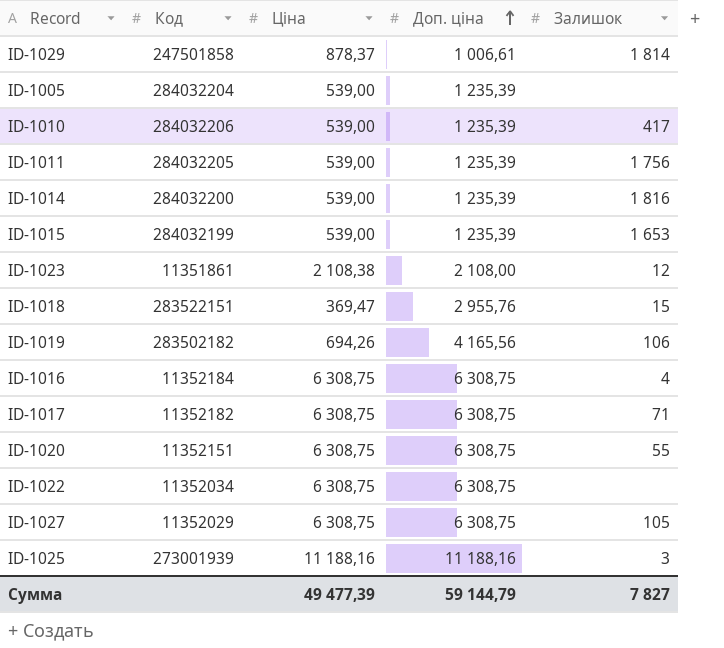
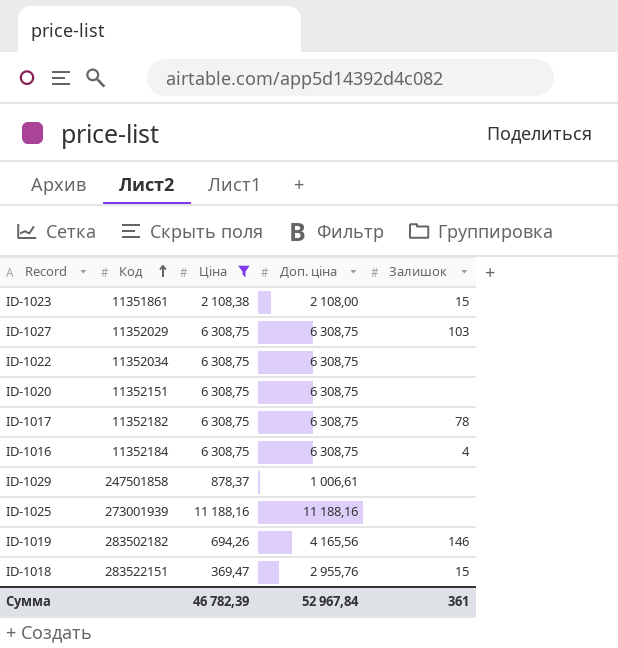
filter: none -> Ціна != 539,00
row order: Доп. ціна ascending -> Код ascending
ID-1023 | Залишок: 12 -> 15
ID-1027 | Залишок: 105 -> 103
ID-1020 | Залишок: 55 -> none
ID-1017 | Залишок: 71 -> 78
ID-1029 | Залишок: 1 814 -> none
ID-1025 | Залишок: 3 -> none
ID-1019 | Залишок: 106 -> 146
Сумма | Ціна: 49 477,39 -> 46 782,39
Сумма | Доп. ціна: 59 144,79 -> 52 967,84
Сумма | Залишок: 7 827 -> 361

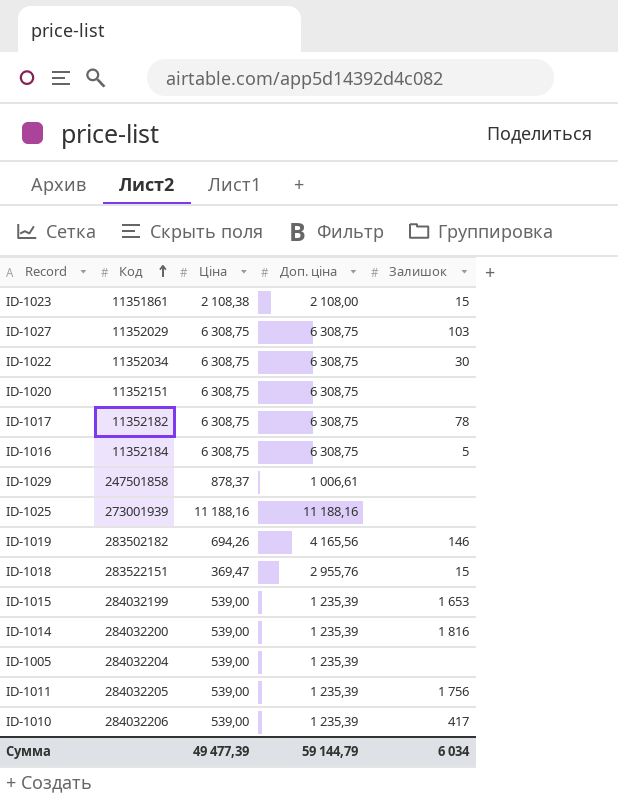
filter: Ціна != 539,00 -> none
ID-1022 | Залишок: none -> 30
ID-1016 | Залишок: 4 -> 5
Сумма | Ціна: 46 782,39 -> 49 477,39
Сумма | Доп. ціна: 52 967,84 -> 59 144,79
Сумма | Залишок: 361 -> 6 034

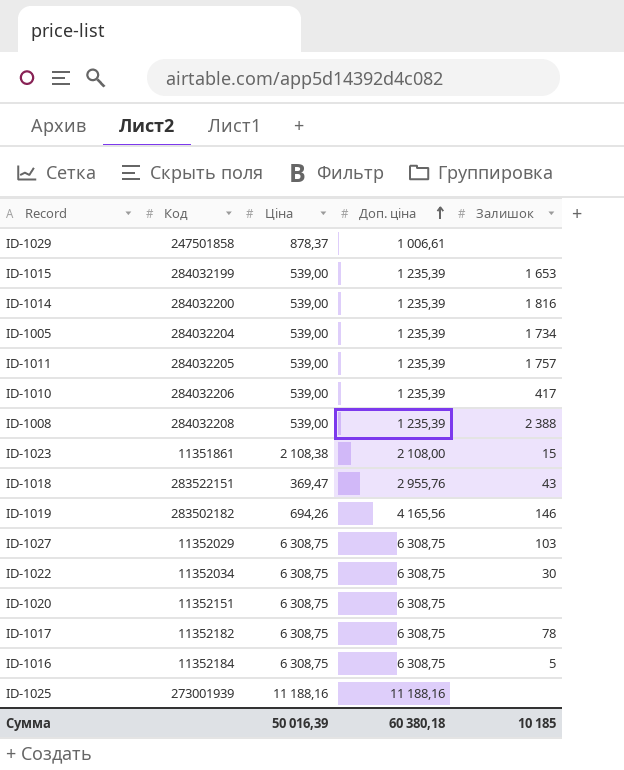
row order: Код ascending -> Доп. ціна ascending
ID-1005 | Залишок: none -> 1 734
ID-1011 | Залишок: 1 756 -> 1 757
row ID-1008: none -> 284032208 | 539,00 | 1 235,39 | 2 388
ID-1018 | Залишок: 15 -> 43
Сумма | Ціна: 49 477,39 -> 50 016,39
Сумма | Доп. ціна: 59 144,79 -> 60 380,18
Сумма | Залишок: 6 034 -> 10 185

